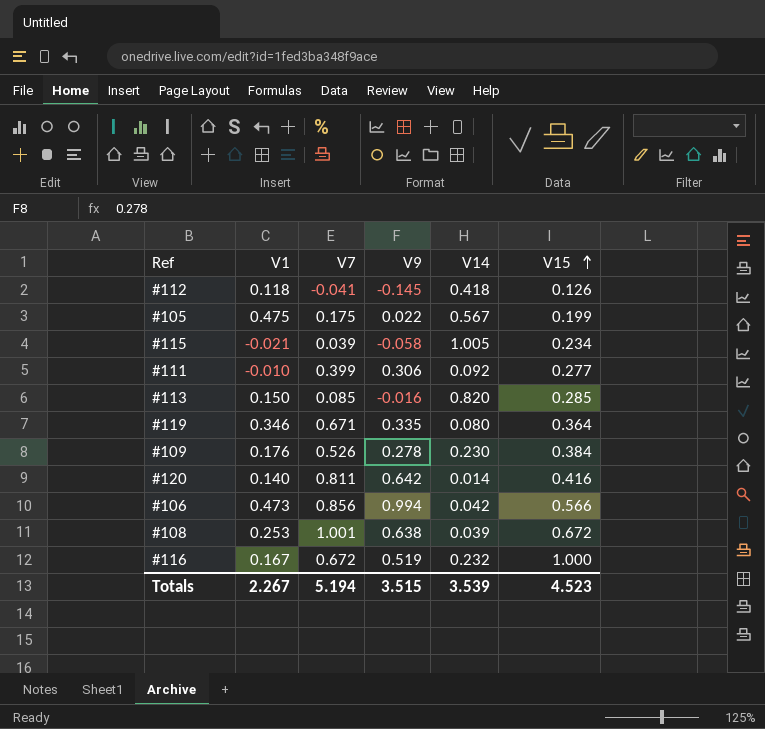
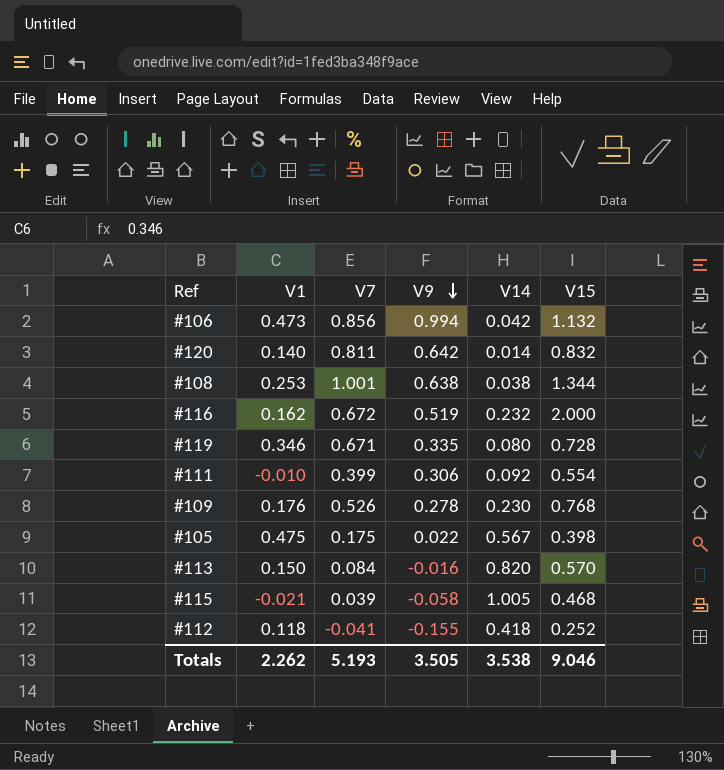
row order: V15 ascending -> V9 descending
#106 | V15: 0.566 -> 1.132
#120 | V15: 0.416 -> 0.832
#108 | V14: 0.039 -> 0.038
#108 | V15: 0.672 -> 1.344
#116 | V1: 0.167 -> 0.162
#116 | V15: 1.000 -> 2.000
#119 | V15: 0.364 -> 0.728
#111 | V15: 0.277 -> 0.554
#109 | V15: 0.384 -> 0.768
#105 | V15: 0.199 -> 0.398
#113 | V7: 0.085 -> 0.084
#113 | V15: 0.285 -> 0.570
#115 | V15: 0.234 -> 0.468
#112 | V9: -0.145 -> -0.155
#112 | V15: 0.126 -> 0.252
Totals | V1: 2.267 -> 2.262
Totals | V7: 5.194 -> 5.193
Totals | V9: 3.515 -> 3.505
Totals | V14: 3.539 -> 3.538
Totals | V15: 4.523 -> 9.046

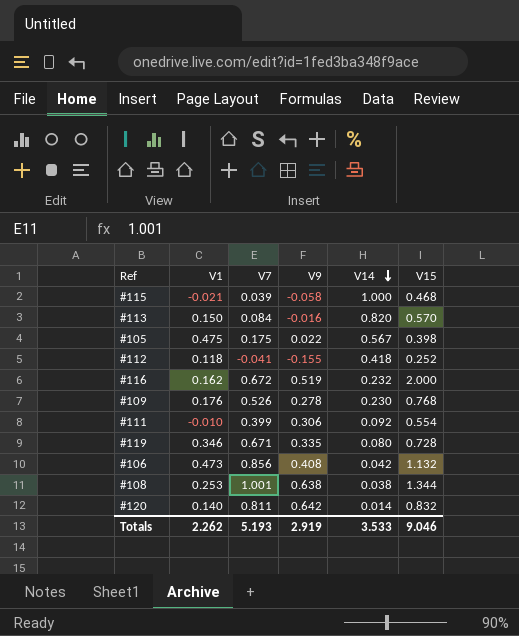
row order: V9 descending -> V14 descending
#115 | V14: 1.005 -> 1.000
#106 | V9: 0.994 -> 0.408
Totals | V9: 3.505 -> 2.919
Totals | V14: 3.538 -> 3.533

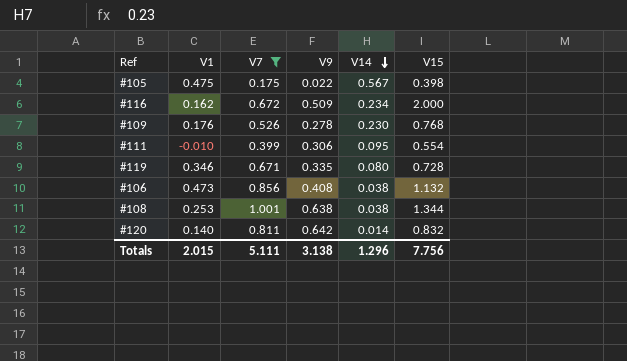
filter: none -> V7 >= 0.175
#116 | V9: 0.519 -> 0.509
#116 | V14: 0.232 -> 0.234
#111 | V14: 0.092 -> 0.095
#106 | V14: 0.042 -> 0.038
Totals | V1: 2.262 -> 2.015
Totals | V7: 5.193 -> 5.111
Totals | V9: 2.919 -> 3.138
Totals | V14: 3.533 -> 1.296
Totals | V15: 9.046 -> 7.756

